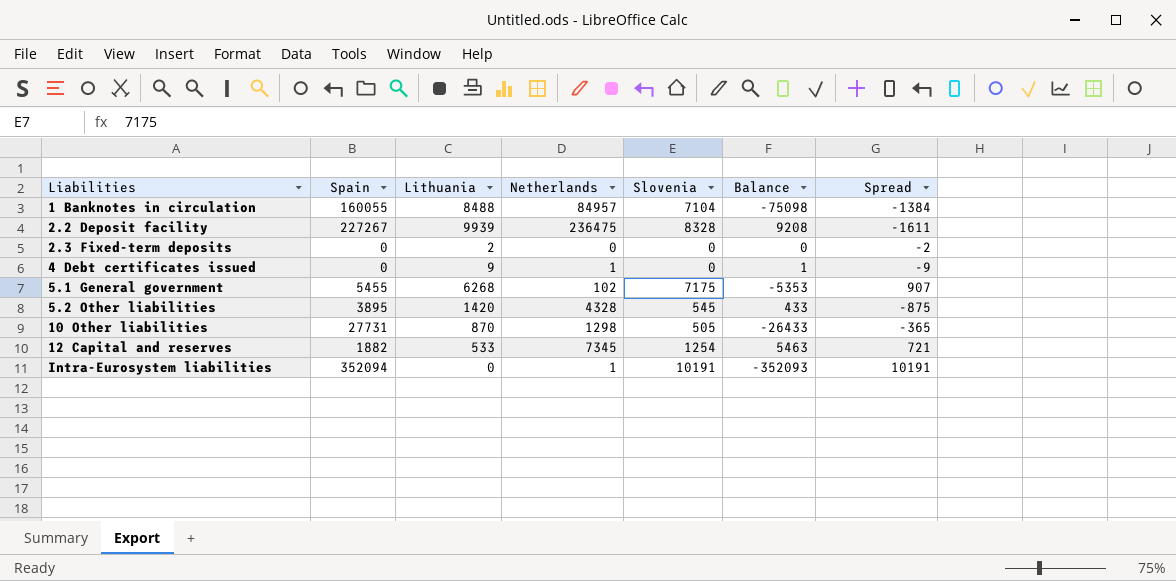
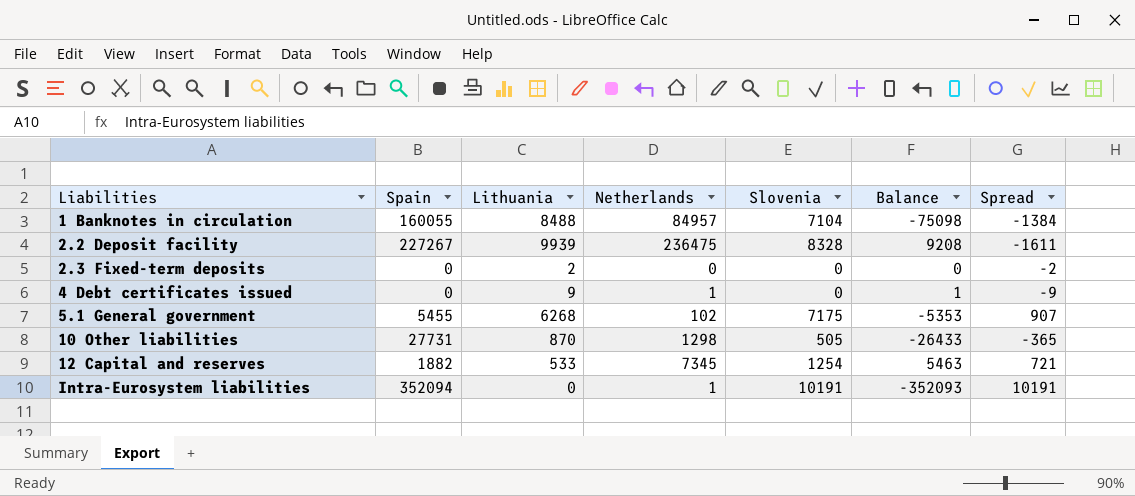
row 5.2 Other liabilities: 3895 | 1420 | 4328 | 545 | 433 | -875 -> none

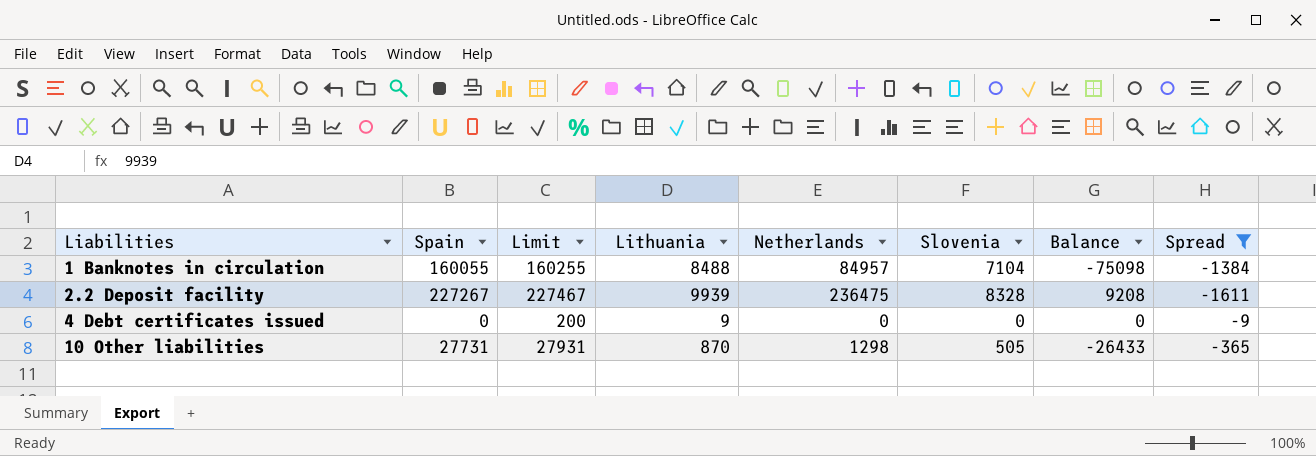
filter: none -> Spread <= -9
column Limit | formula: none -> [Spain] + 200
4 Debt certificates issued | Netherlands: 1 -> 0
4 Debt certificates issued | Balance: 1 -> 0

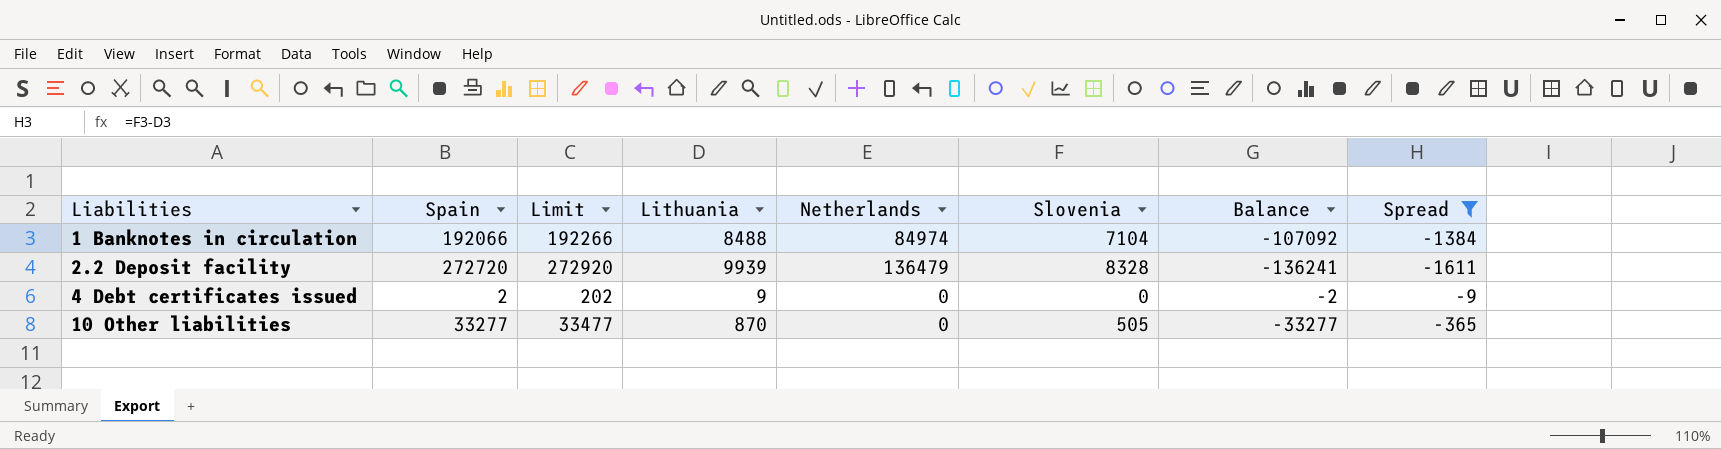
1 Banknotes in circulation | Spain: 160055 -> 192066
1 Banknotes in circulation | Limit: 160255 -> 192266
1 Banknotes in circulation | Netherlands: 84957 -> 84974
1 Banknotes in circulation | Balance: -75098 -> -107092
2.2 Deposit facility | Spain: 227267 -> 272720
2.2 Deposit facility | Limit: 227467 -> 272920
2.2 Deposit facility | Netherlands: 236475 -> 136479
2.2 Deposit facility | Balance: 9208 -> -136241
4 Debt certificates issued | Spain: 0 -> 2
4 Debt certificates issued | Limit: 200 -> 202
4 Debt certificates issued | Balance: 0 -> -2
10 Other liabilities | Spain: 27731 -> 33277
10 Other liabilities | Limit: 27931 -> 33477
10 Other liabilities | Netherlands: 1298 -> 0
10 Other liabilities | Balance: -26433 -> -33277

